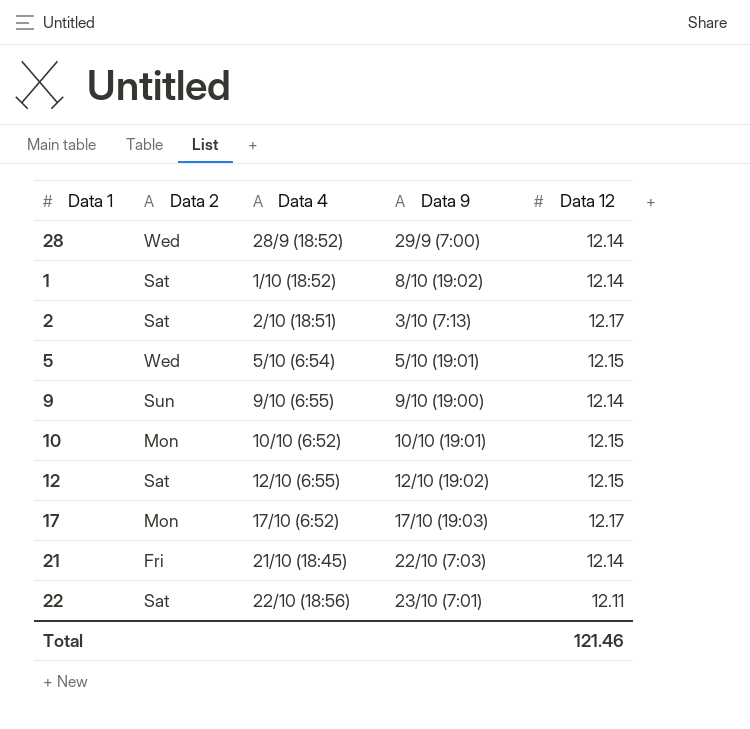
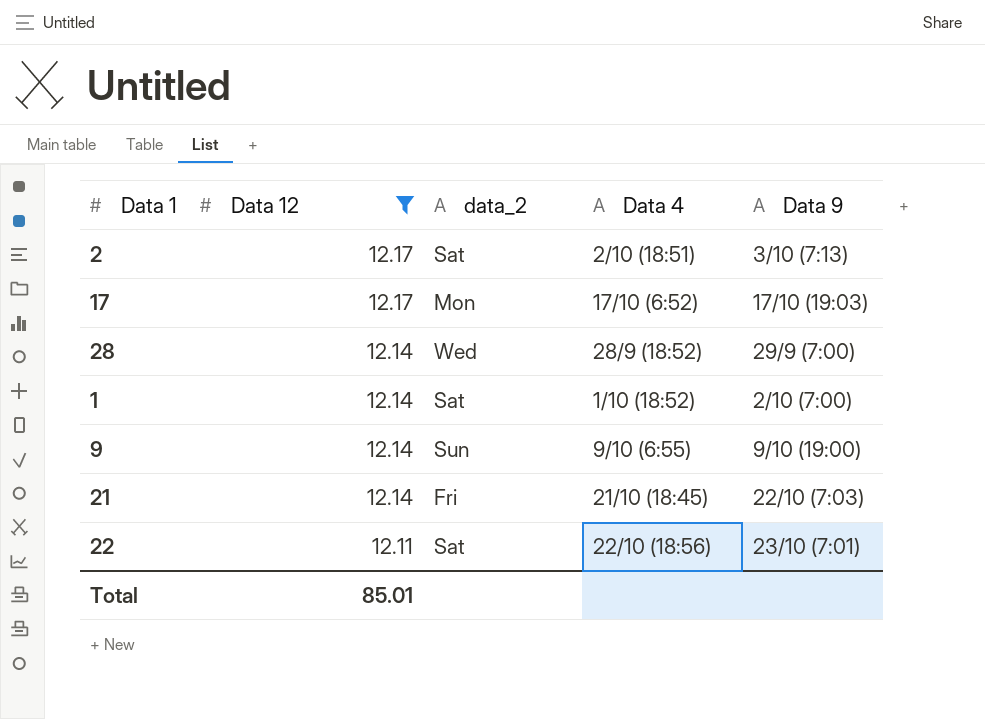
filter: none -> Data 12 != 12.15
row order: none -> Data 12 descending
column Data 12 | position: 5 -> 2
column name: Data 2 -> data_2
1 | Data 9: 8/10 (19:02) -> 2/10 (7:00)
Total | Data 12: 121.46 -> 85.01

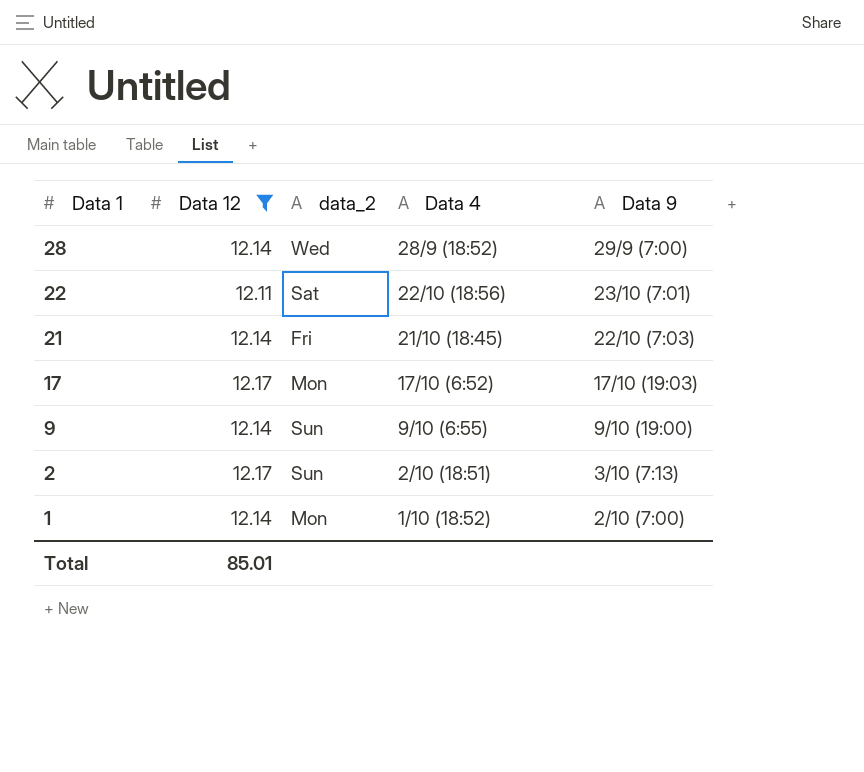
row order: Data 12 descending -> Data 1 descending
2 | data_2: Sat -> Sun
1 | data_2: Sat -> Mon

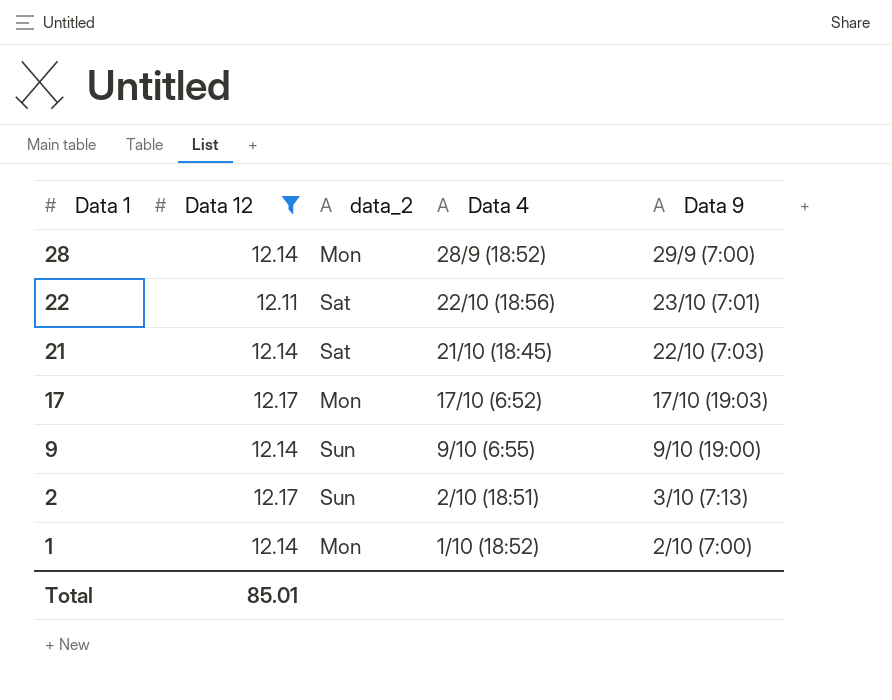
28 | data_2: Wed -> Mon
21 | data_2: Fri -> Sat

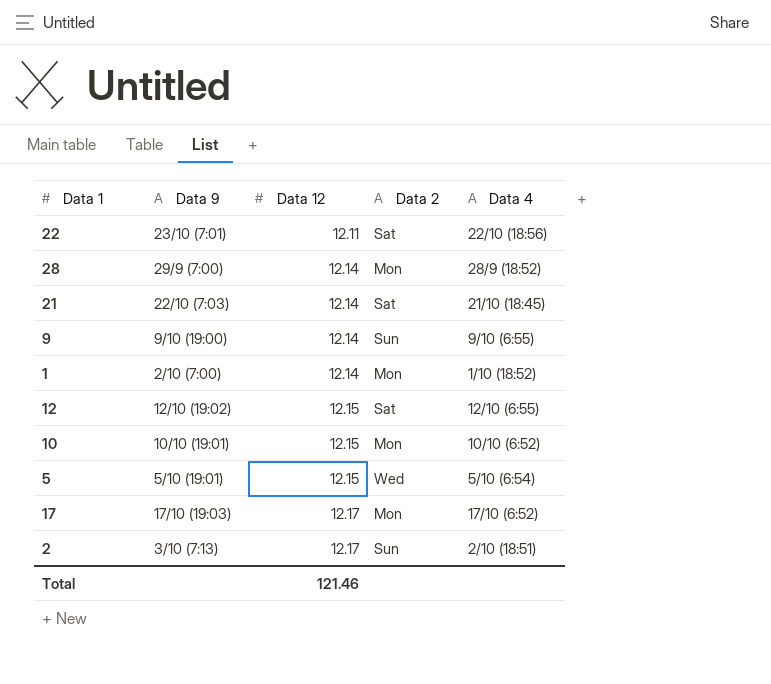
filter: Data 12 != 12.15 -> none
row order: Data 1 descending -> Data 12 ascending
column Data 9 | position: 5 -> 2
column name: data_2 -> Data 2
Total | Data 12: 85.01 -> 121.46

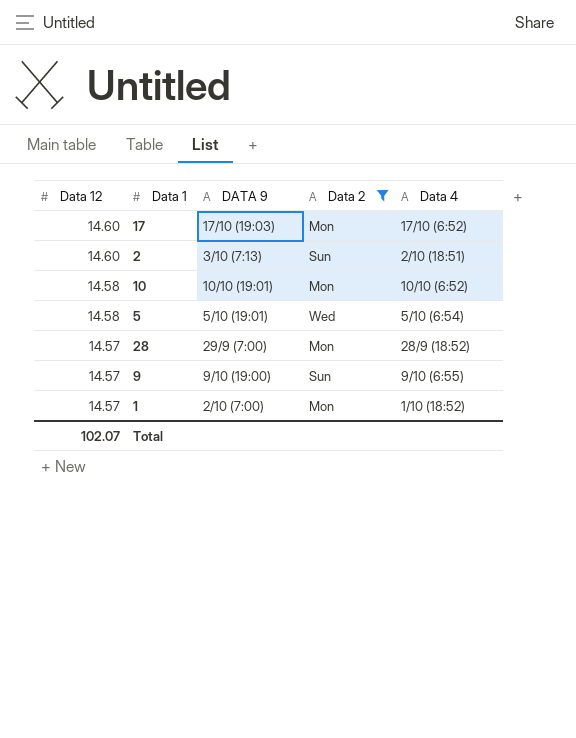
filter: none -> Data 2 != Sat
row order: Data 12 ascending -> Data 12 descending
column Data 12 | position: 3 -> 1
column name: Data 9 -> DATA 9
17 | Data 12: 12.17 -> 14.60
2 | Data 12: 12.17 -> 14.60
10 | Data 12: 12.15 -> 14.58
5 | Data 12: 12.15 -> 14.58
28 | Data 12: 12.14 -> 14.57
9 | Data 12: 12.14 -> 14.57
1 | Data 12: 12.14 -> 14.57
Total | Data 12: 121.46 -> 102.07

